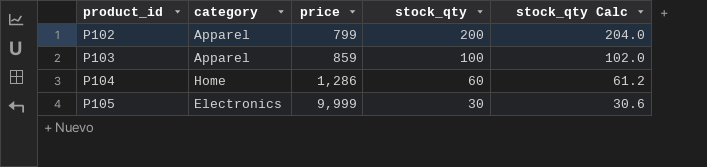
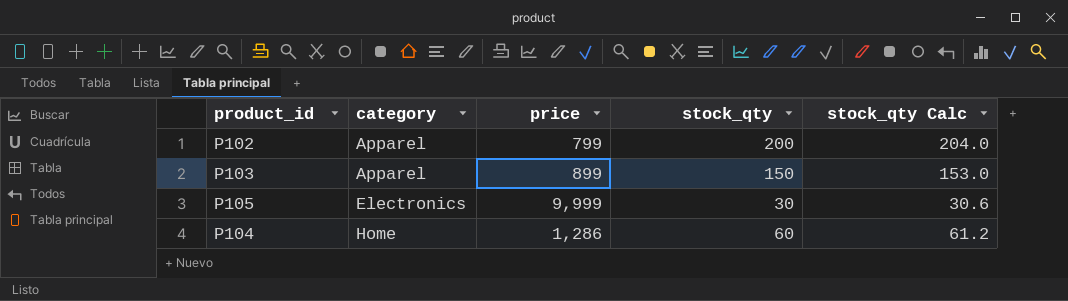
row order: product_id ascending -> category ascending
P103 | price: 859 -> 899
P103 | stock_qty: 100 -> 150
P103 | stock_qty Calc: 102.0 -> 153.0

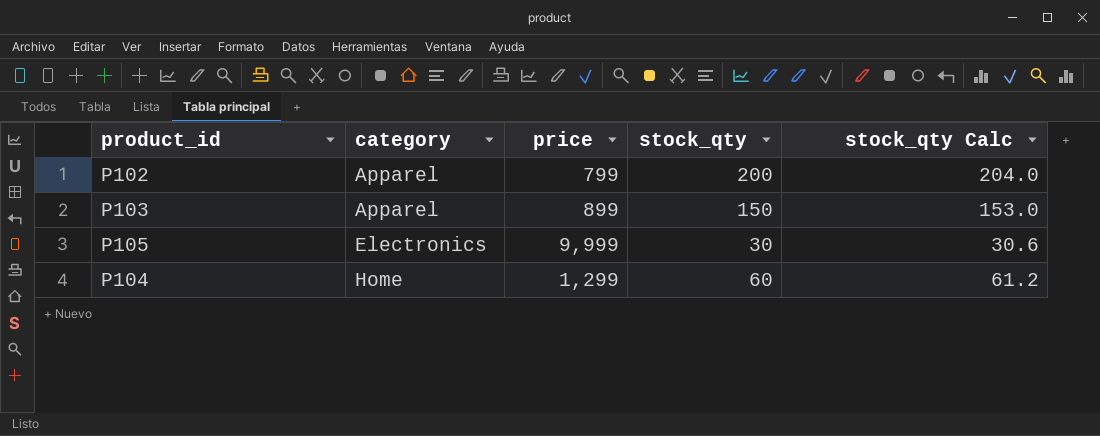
P104 | price: 1,286 -> 1,299

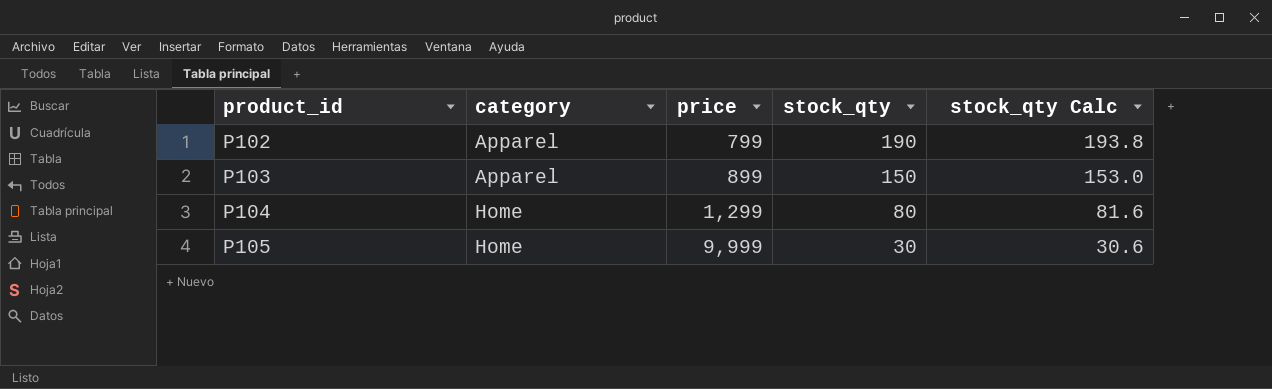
row order: category ascending -> product_id ascending
P102 | stock_qty: 200 -> 190
P102 | stock_qty Calc: 204.0 -> 193.8
P104 | stock_qty: 60 -> 80
P104 | stock_qty Calc: 61.2 -> 81.6
P105 | category: Electronics -> Home

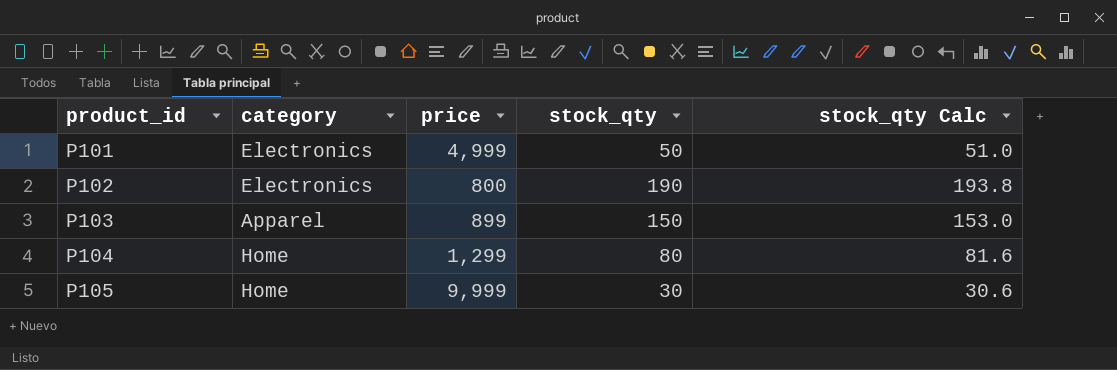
row P101: none -> Electronics | 4,999 | 50 | 51.0
P102 | category: Apparel -> Electronics
P102 | price: 799 -> 800

